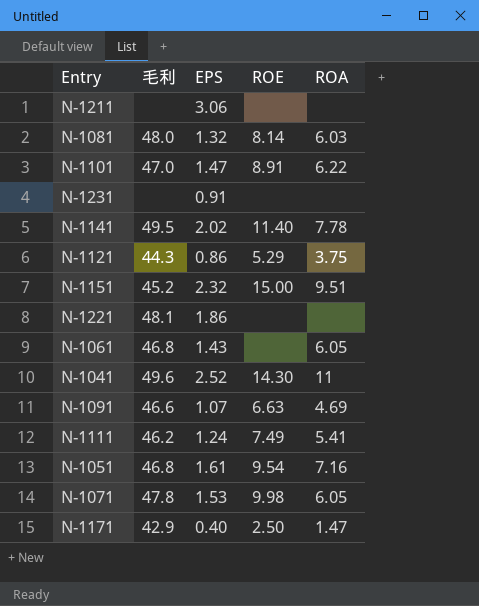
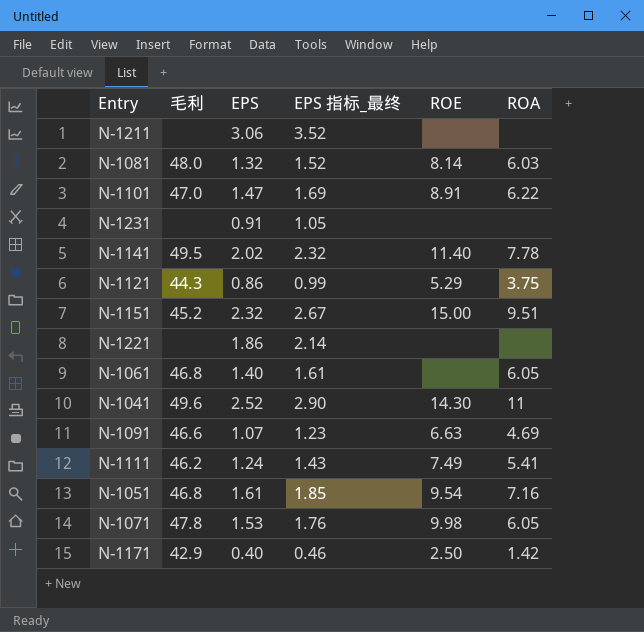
column EPS 指标_最终 | formula: none -> [EPS] * 1.15
N-1221 | 毛利: 48.1 -> none
N-1061 | EPS: 1.43 -> 1.40
N-1171 | ROA: 1.47 -> 1.42

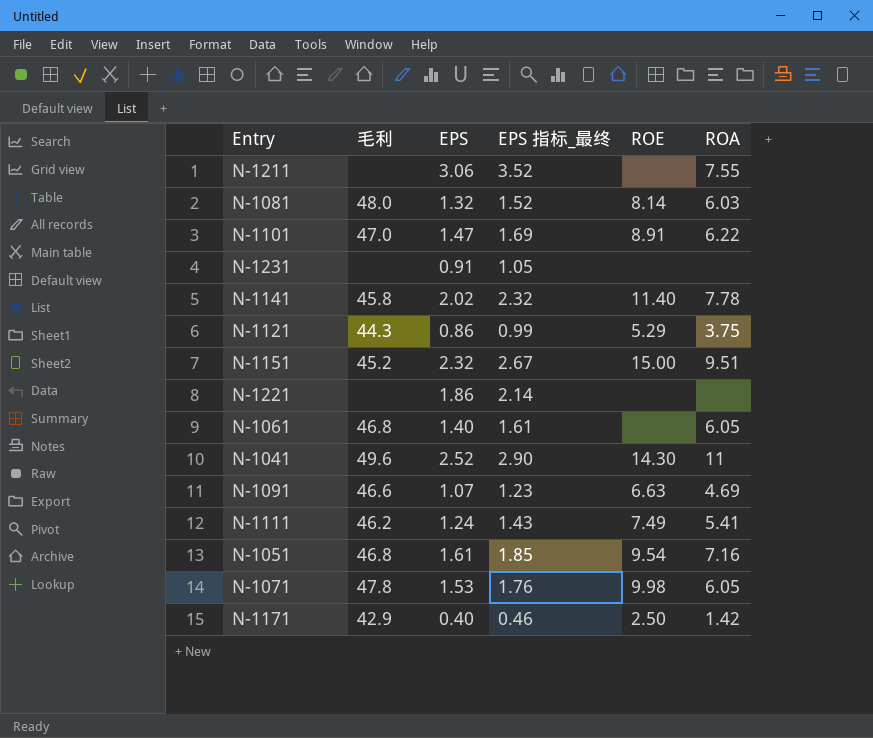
N-1211 | ROA: none -> 7.55
N-1141 | 毛利: 49.5 -> 45.8

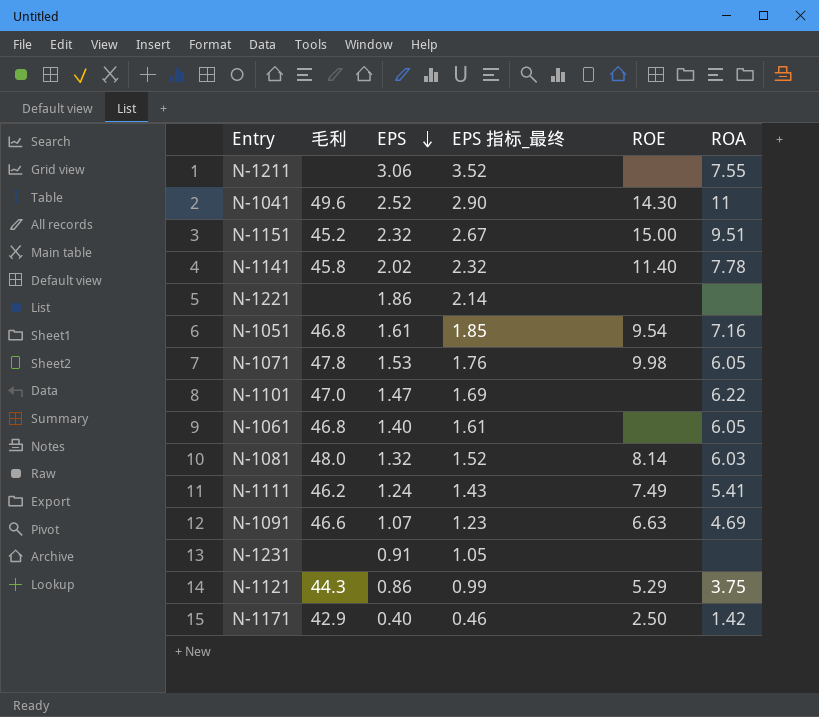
row order: none -> EPS descending
N-1101 | ROE: 8.91 -> none

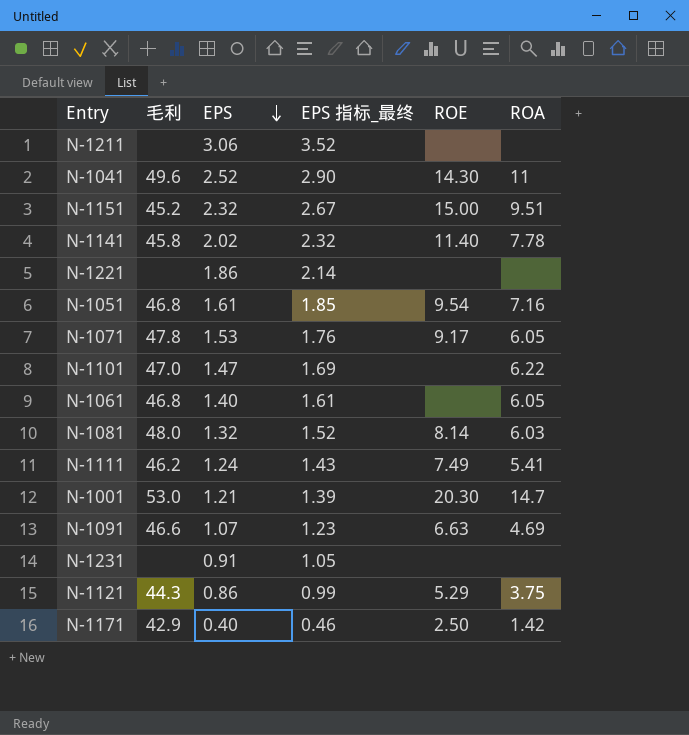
N-1211 | ROA: 7.55 -> none
N-1071 | ROE: 9.98 -> 9.17
row N-1001: none -> 53.0 | 1.21 | 1.39 | 20.30 | 14.7

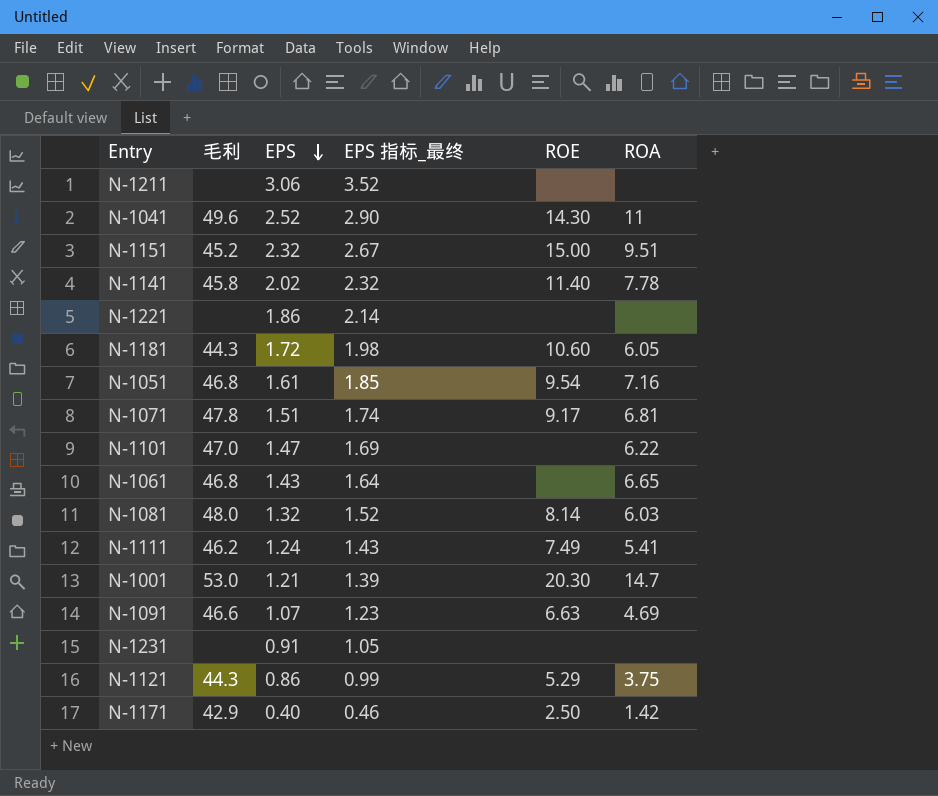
row N-1181: none -> 44.3 | 1.72 | 1.98 | 10.60 | 6.05
N-1071 | EPS: 1.53 -> 1.51
N-1071 | EPS 指标_最终: 1.76 -> 1.74
N-1071 | ROA: 6.05 -> 6.81
N-1061 | EPS: 1.40 -> 1.43
N-1061 | EPS 指标_最终: 1.61 -> 1.64
N-1061 | ROA: 6.05 -> 6.65

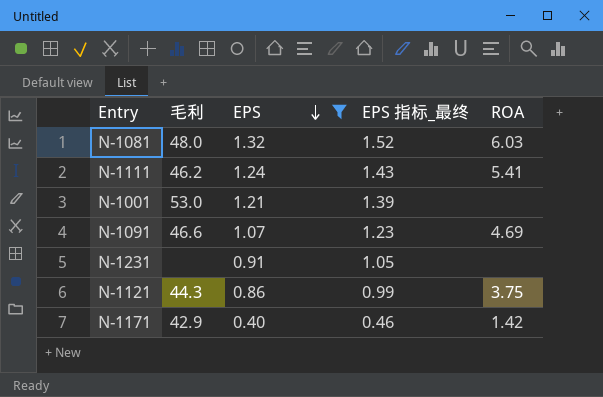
filter: none -> EPS <= 1.32
column ROE | position: 5 -> none
N-1001 | ROA: 14.7 -> none

